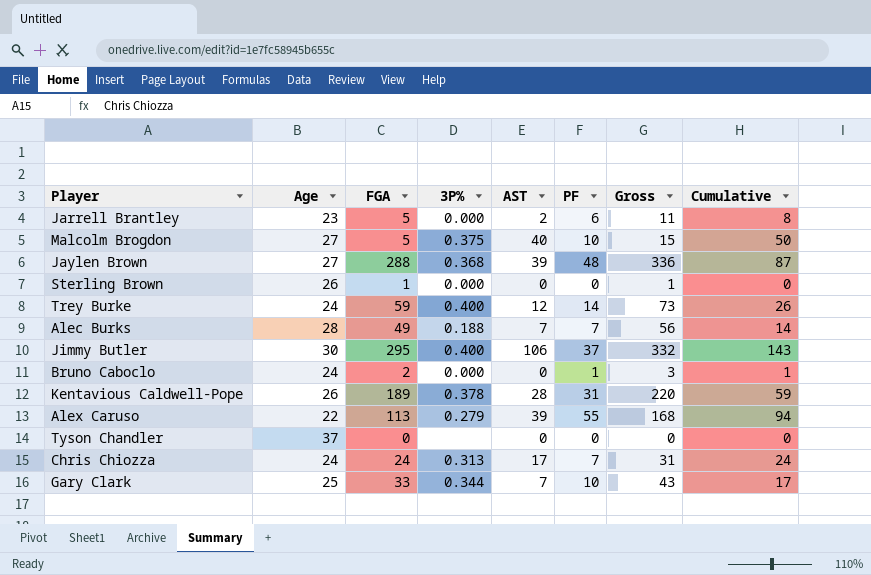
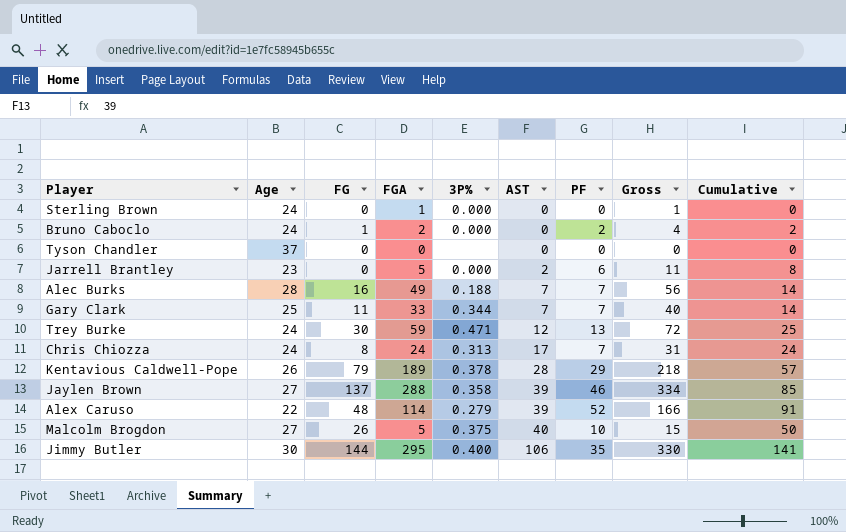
row order: none -> AST ascending
column FG | position: none -> 3
Sterling Brown | Age: 26 -> 24
Bruno Caboclo | PF: 1 -> 2
Bruno Caboclo | Gross: 3 -> 4
Bruno Caboclo | Cumulative: 1 -> 2
Gary Clark | PF: 10 -> 7
Gary Clark | Gross: 43 -> 40
Gary Clark | Cumulative: 17 -> 14
Trey Burke | 3P%: 0.400 -> 0.471
Trey Burke | PF: 14 -> 13
Trey Burke | Gross: 73 -> 72
Trey Burke | Cumulative: 26 -> 25
Kentavious Caldwell-Pope | PF: 31 -> 29
Kentavious Caldwell-Pope | Gross: 220 -> 218
Kentavious Caldwell-Pope | Cumulative: 59 -> 57
Jaylen Brown | 3P%: 0.368 -> 0.358
Jaylen Brown | PF: 48 -> 46
Jaylen Brown | Gross: 336 -> 334
Jaylen Brown | Cumulative: 87 -> 85
Alex Caruso | FGA: 113 -> 114
Alex Caruso | PF: 55 -> 52
Alex Caruso | Gross: 168 -> 166
Alex Caruso | Cumulative: 94 -> 91
Jimmy Butler | PF: 37 -> 35
Jimmy Butler | Gross: 332 -> 330
Jimmy Butler | Cumulative: 143 -> 141

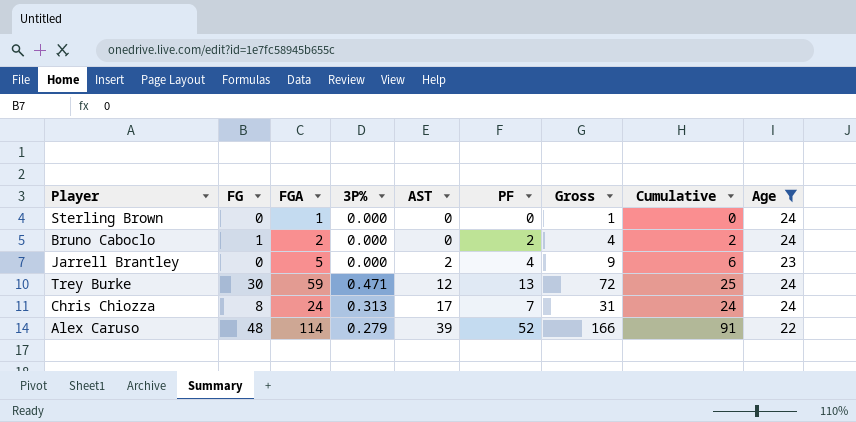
filter: none -> Age <= 24
column Age | position: 2 -> 9
Jarrell Brantley | PF: 6 -> 4
Jarrell Brantley | Gross: 11 -> 9
Jarrell Brantley | Cumulative: 8 -> 6

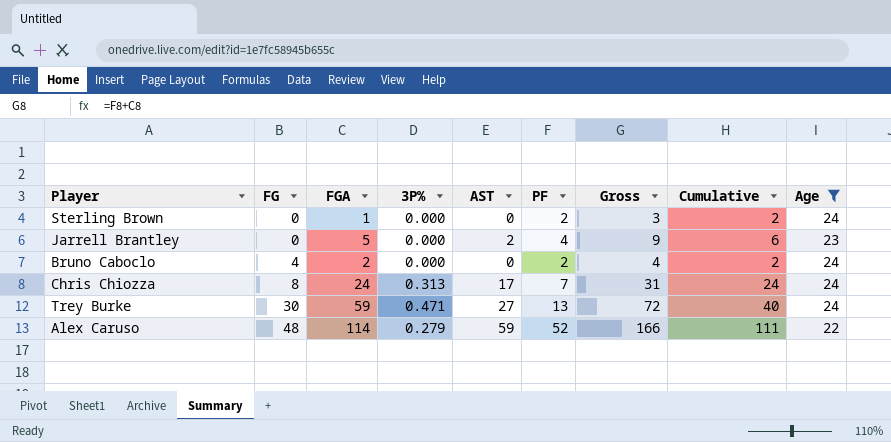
row order: AST ascending -> FG ascending
Sterling Brown | PF: 0 -> 2
Sterling Brown | Gross: 1 -> 3
Sterling Brown | Cumulative: 0 -> 2
Bruno Caboclo | FG: 1 -> 4
Trey Burke | AST: 12 -> 27
Trey Burke | Cumulative: 25 -> 40
Alex Caruso | AST: 39 -> 59
Alex Caruso | Cumulative: 91 -> 111

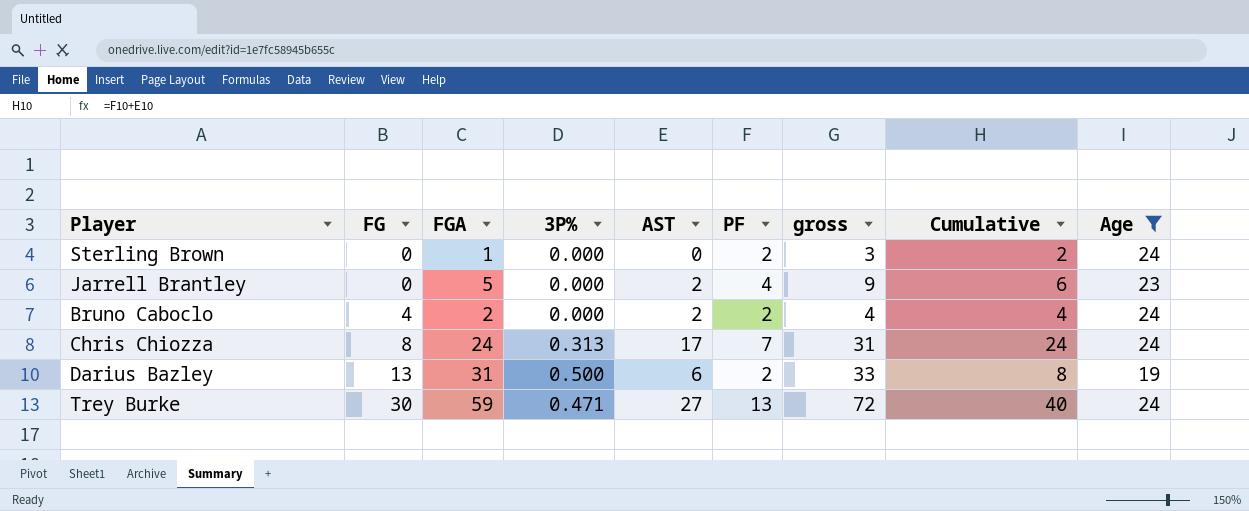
column name: Gross -> gross
row Alex Caruso: 48 | 114 | 0.279 | 59 | 52 | 166 | 111 | 22 -> none
Bruno Caboclo | AST: 0 -> 2
Bruno Caboclo | Cumulative: 2 -> 4
row Darius Bazley: none -> 13 | 31 | 0.500 | 6 | 2 | 33 | 8 | 19

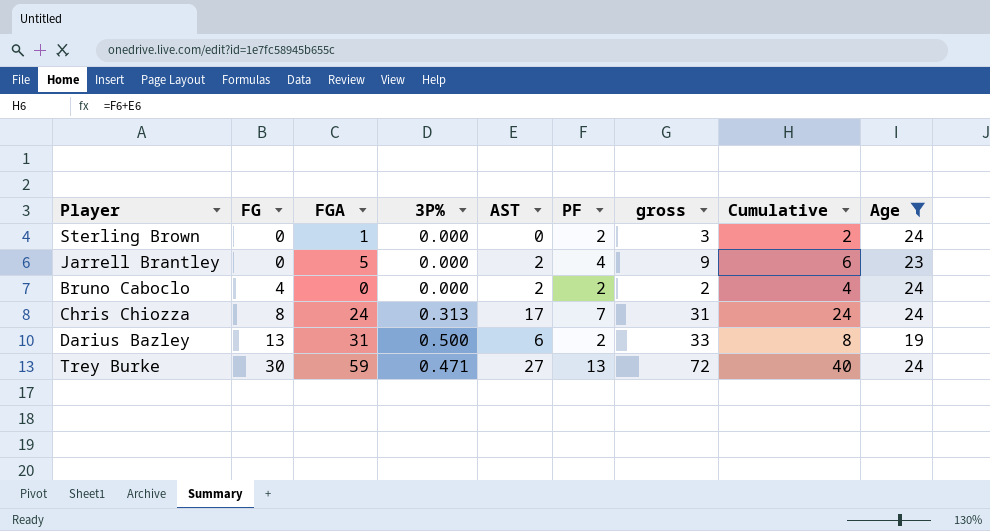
Bruno Caboclo | FGA: 2 -> 0
Bruno Caboclo | gross: 4 -> 2

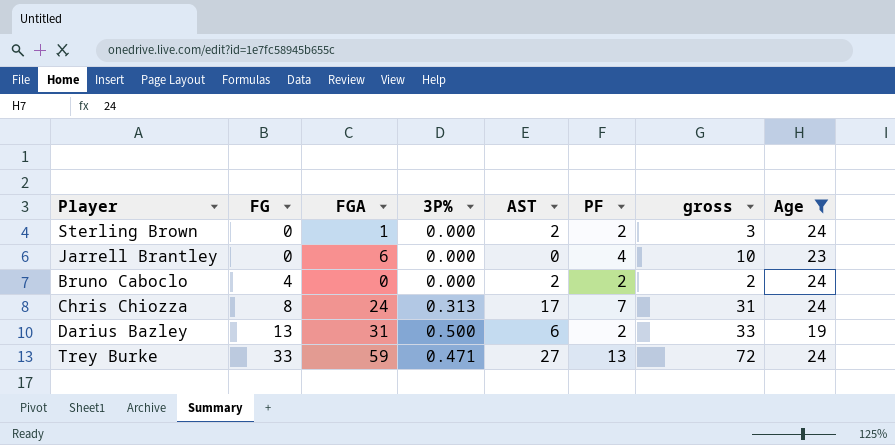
column Cumulative | formula: [AST] + [PF] -> none
Sterling Brown | AST: 0 -> 2
Jarrell Brantley | FGA: 5 -> 6
Jarrell Brantley | AST: 2 -> 0
Jarrell Brantley | gross: 9 -> 10
Trey Burke | FG: 30 -> 33

